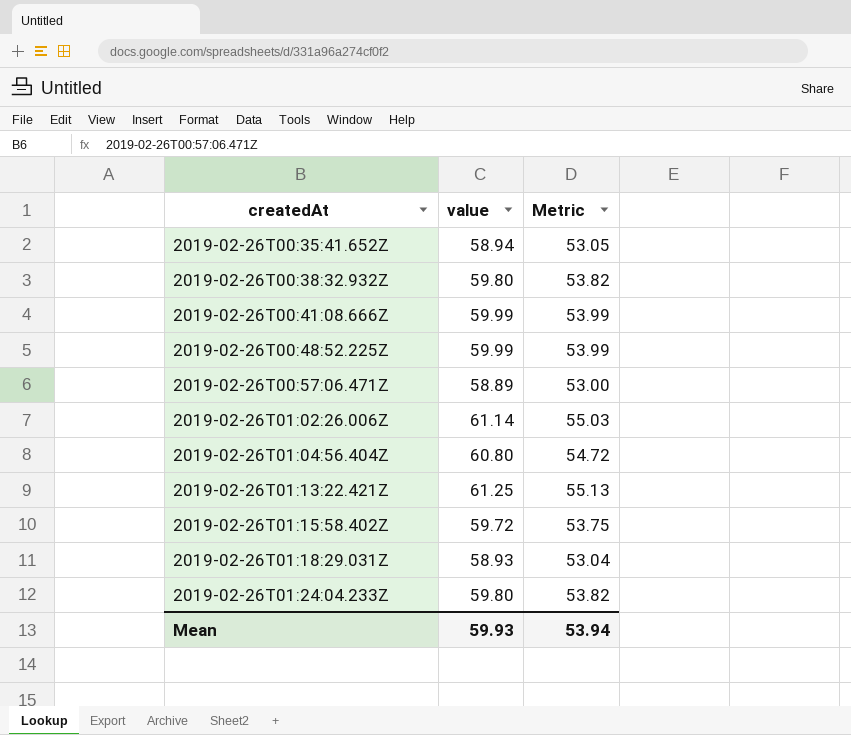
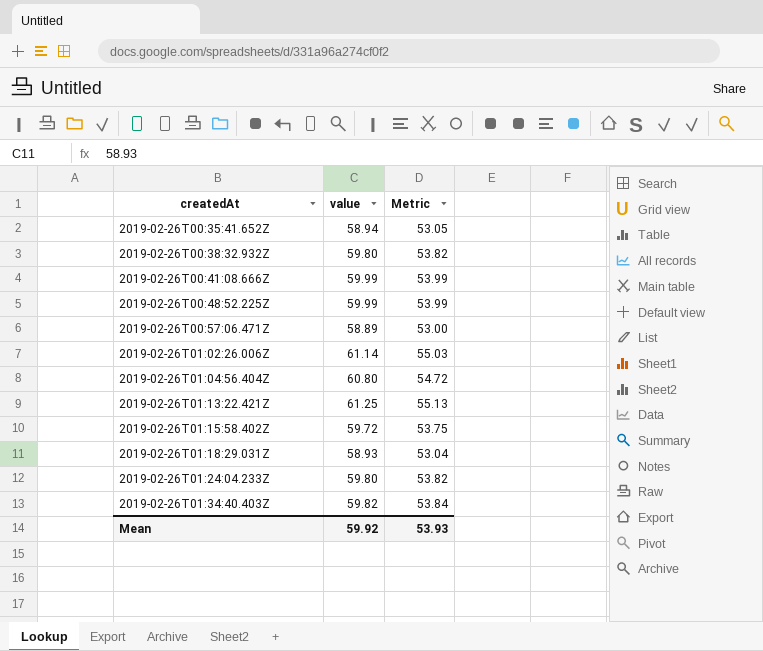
row 2019-02-26T01:34:40.403Z: none -> 59.82 | 53.84
Mean | value: 59.93 -> 59.92
Mean | Metric: 53.94 -> 53.93

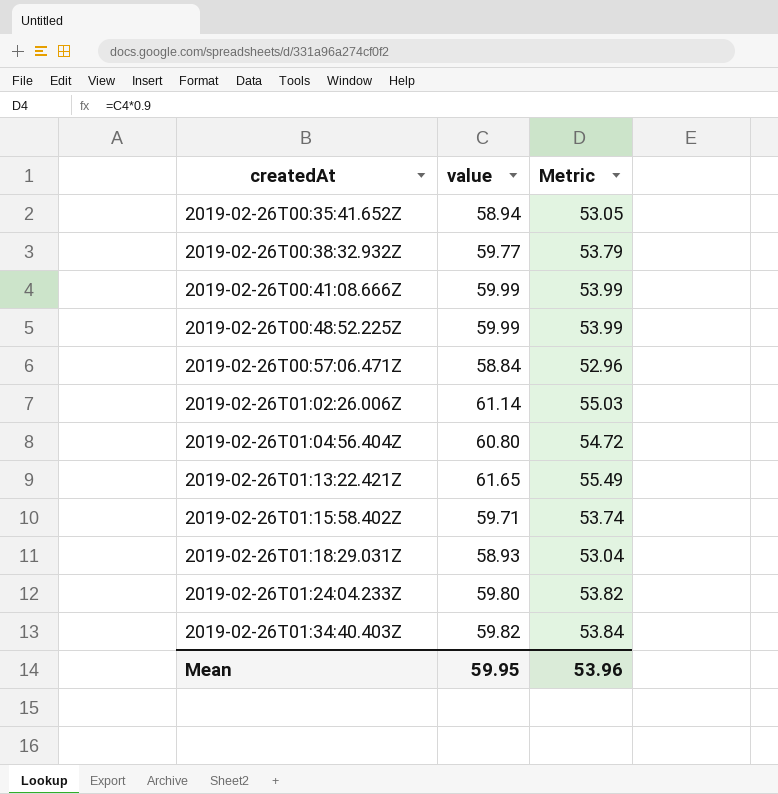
2019-02-26T00:38:32.932Z | value: 59.80 -> 59.77
2019-02-26T00:38:32.932Z | Metric: 53.82 -> 53.79
2019-02-26T00:57:06.471Z | value: 58.89 -> 58.84
2019-02-26T00:57:06.471Z | Metric: 53.00 -> 52.96
2019-02-26T01:13:22.421Z | value: 61.25 -> 61.65
2019-02-26T01:13:22.421Z | Metric: 55.13 -> 55.49
2019-02-26T01:15:58.402Z | value: 59.72 -> 59.71
2019-02-26T01:15:58.402Z | Metric: 53.75 -> 53.74
Mean | value: 59.92 -> 59.95
Mean | Metric: 53.93 -> 53.96

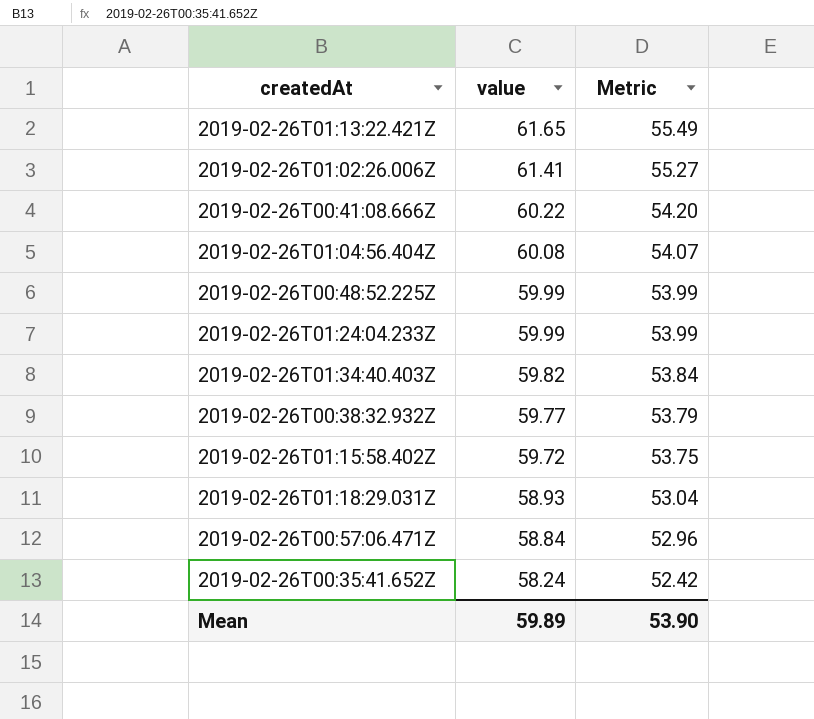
row order: createdAt ascending -> value descending
2019-02-26T01:02:26.006Z | value: 61.14 -> 61.41
2019-02-26T01:02:26.006Z | Metric: 55.03 -> 55.27
2019-02-26T00:41:08.666Z | value: 59.99 -> 60.22
2019-02-26T00:41:08.666Z | Metric: 53.99 -> 54.20
2019-02-26T01:04:56.404Z | value: 60.80 -> 60.08
2019-02-26T01:04:56.404Z | Metric: 54.72 -> 54.07
2019-02-26T01:24:04.233Z | value: 59.80 -> 59.99
2019-02-26T01:24:04.233Z | Metric: 53.82 -> 53.99
2019-02-26T01:15:58.402Z | value: 59.71 -> 59.72
2019-02-26T01:15:58.402Z | Metric: 53.74 -> 53.75
2019-02-26T00:35:41.652Z | value: 58.94 -> 58.24
2019-02-26T00:35:41.652Z | Metric: 53.05 -> 52.42
Mean | value: 59.95 -> 59.89
Mean | Metric: 53.96 -> 53.90

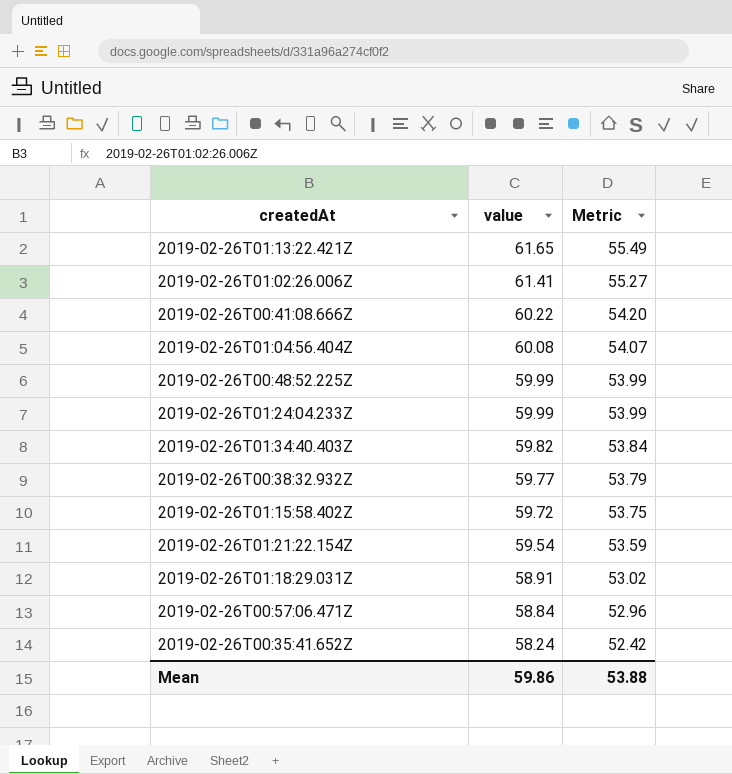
row 2019-02-26T01:21:22.154Z: none -> 59.54 | 53.59
2019-02-26T01:18:29.031Z | value: 58.93 -> 58.91
2019-02-26T01:18:29.031Z | Metric: 53.04 -> 53.02
Mean | value: 59.89 -> 59.86
Mean | Metric: 53.90 -> 53.88

